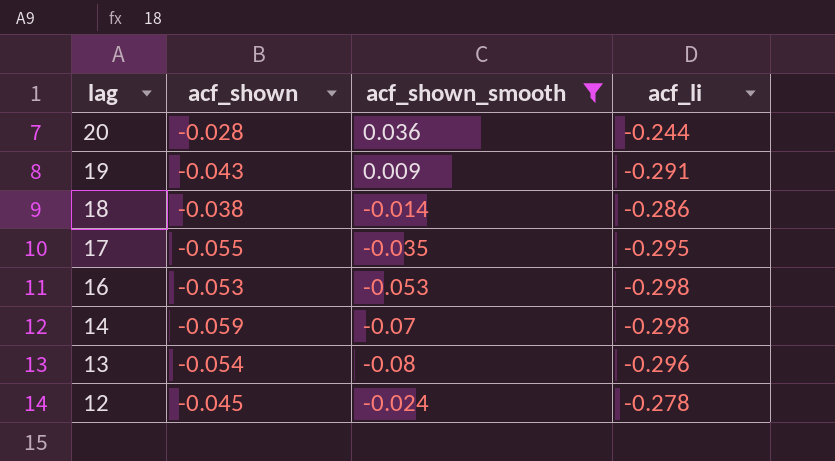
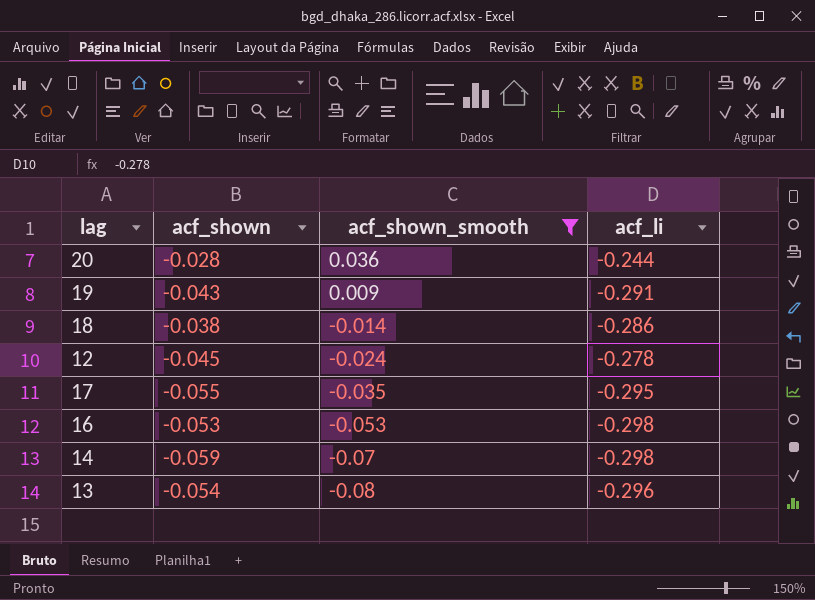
row order: lag descending -> acf_shown_smooth descending

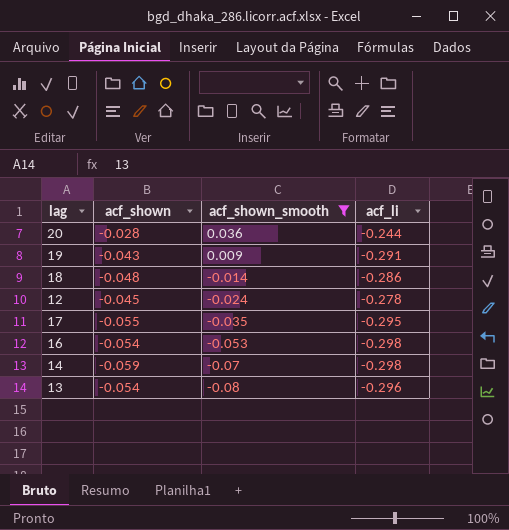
18 | acf_shown: -0.038 -> -0.048
16 | acf_shown: -0.053 -> -0.054

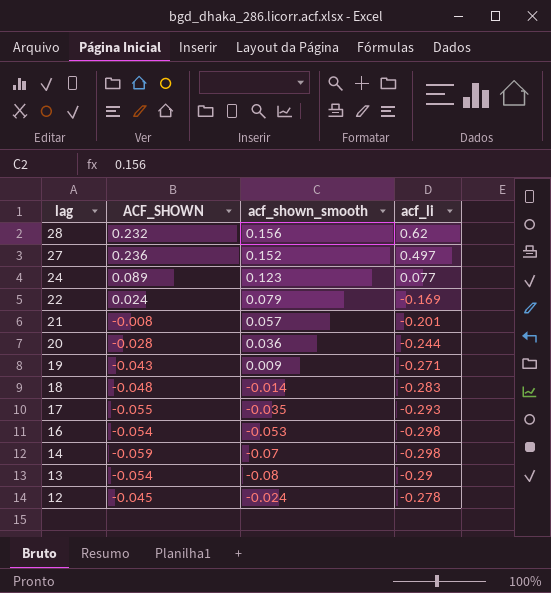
filter: acf_shown_smooth <= 0.036 -> none
row order: acf_shown_smooth descending -> lag descending
column name: acf_shown -> ACF_SHOWN
19 | acf_li: -0.291 -> -0.271
18 | acf_li: -0.286 -> -0.283
17 | acf_li: -0.295 -> -0.293
13 | acf_li: -0.296 -> -0.29

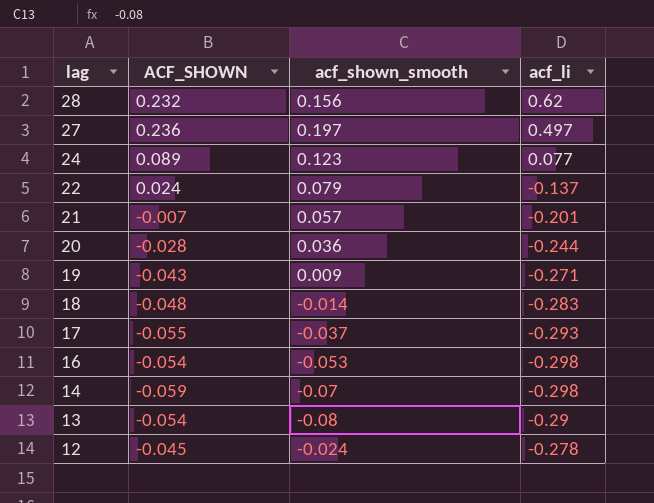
27 | acf_shown_smooth: 0.152 -> 0.197
22 | acf_li: -0.169 -> -0.137
21 | ACF_SHOWN: -0.008 -> -0.007
17 | acf_shown_smooth: -0.035 -> -0.037

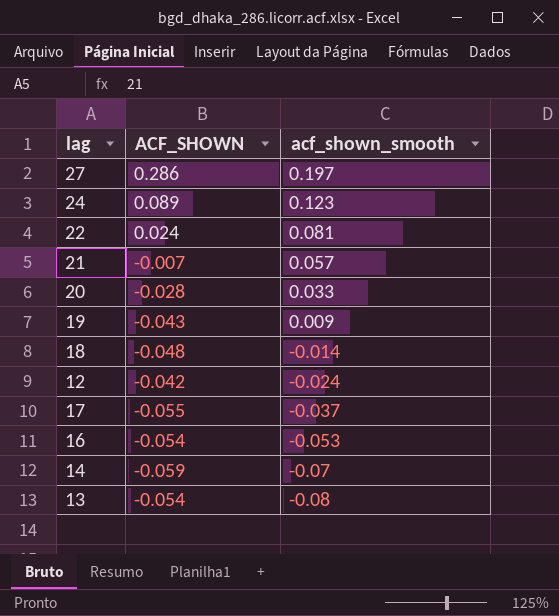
row order: lag descending -> acf_shown_smooth descending
column acf_li | position: 4 -> none
row 28: 0.232 | 0.156 | 0.62 -> none
27 | ACF_SHOWN: 0.236 -> 0.286
22 | acf_shown_smooth: 0.079 -> 0.081
20 | acf_shown_smooth: 0.036 -> 0.033
12 | ACF_SHOWN: -0.045 -> -0.042

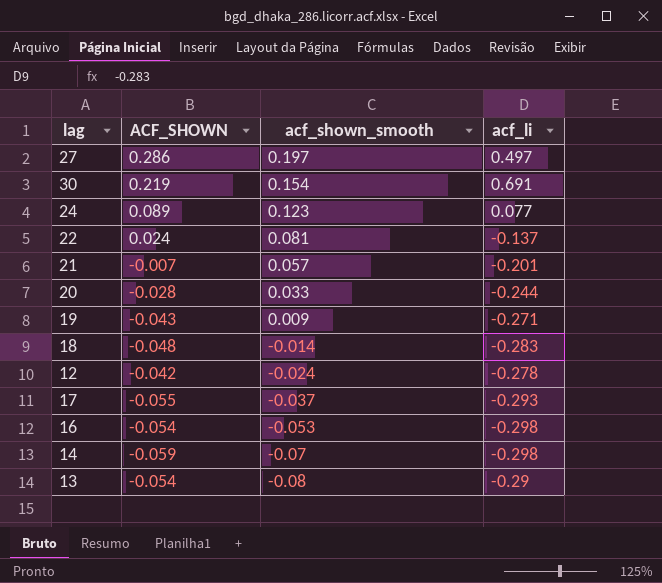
column acf_li | position: none -> 4
row 30: none -> 0.219 | 0.154 | 0.691

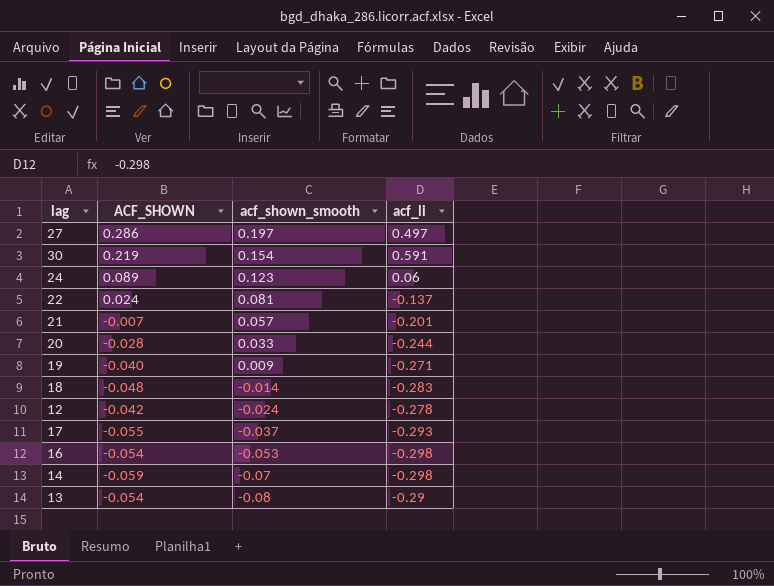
30 | acf_li: 0.691 -> 0.591
24 | acf_li: 0.077 -> 0.06
19 | ACF_SHOWN: -0.043 -> -0.040

